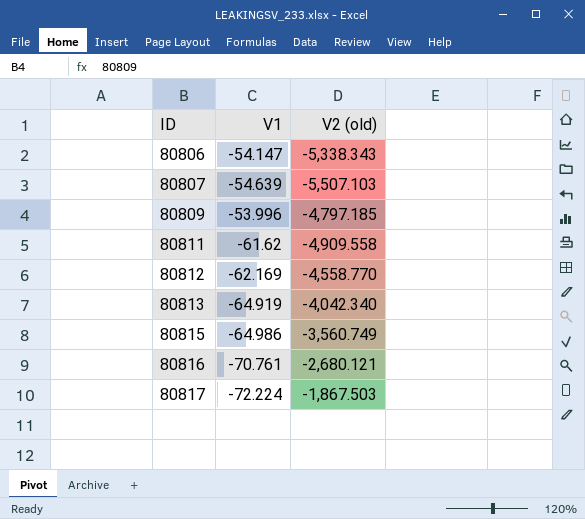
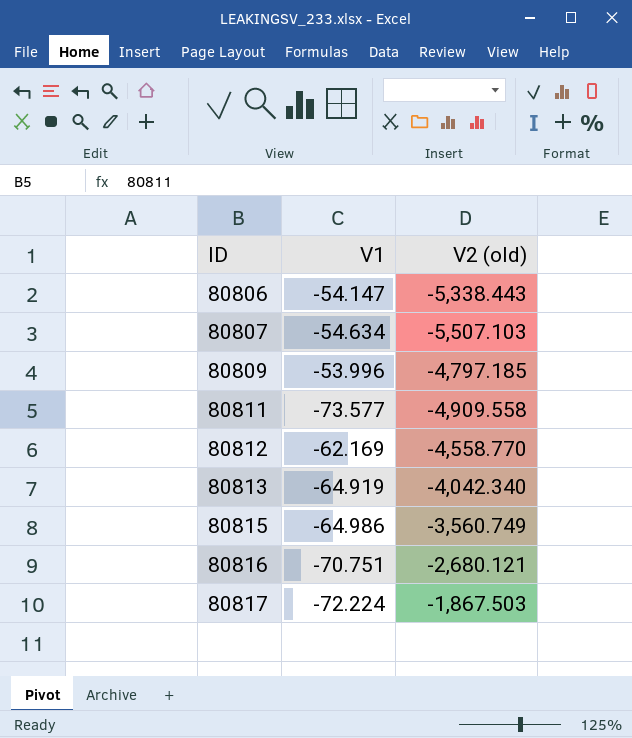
80806 | V2 (old): -5,338.343 -> -5,338.443
80807 | V1: -54.639 -> -54.634
80811 | V1: -61.62 -> -73.577
80816 | V1: -70.761 -> -70.751

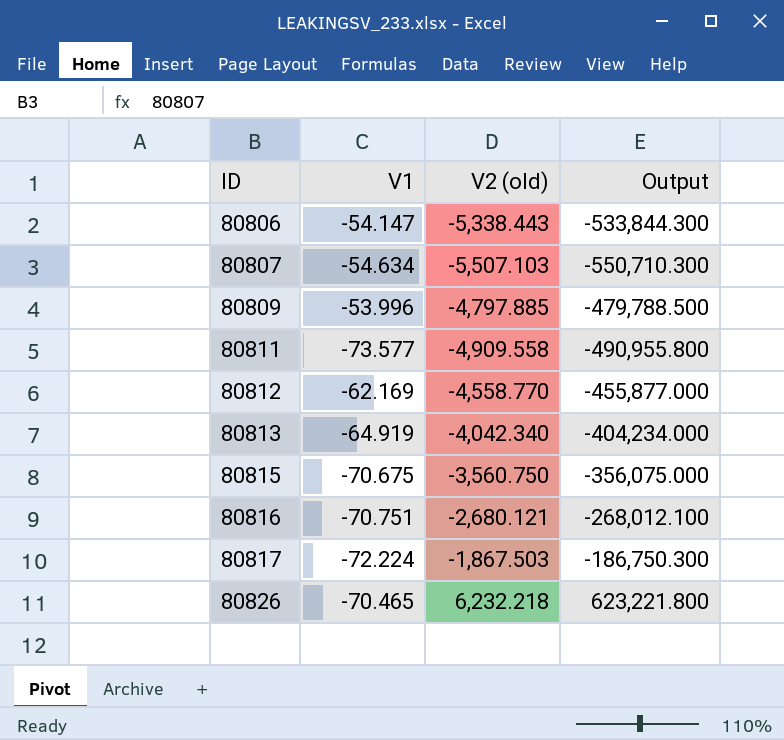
column Output | formula: none -> [V2 (old)] * 100
80809 | V2 (old): -4,797.185 -> -4,797.885
80815 | V1: -64.986 -> -70.675
80815 | V2 (old): -3,560.749 -> -3,560.750
row 80826: none -> -70.465 | 6,232.218 | 623,221.800

